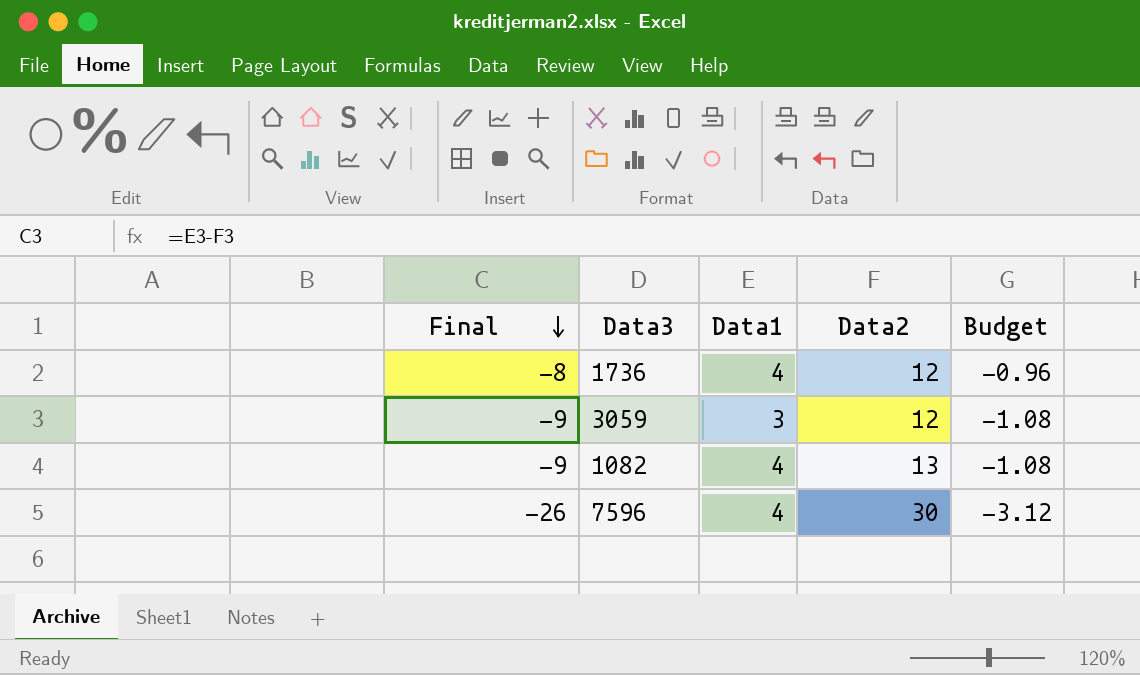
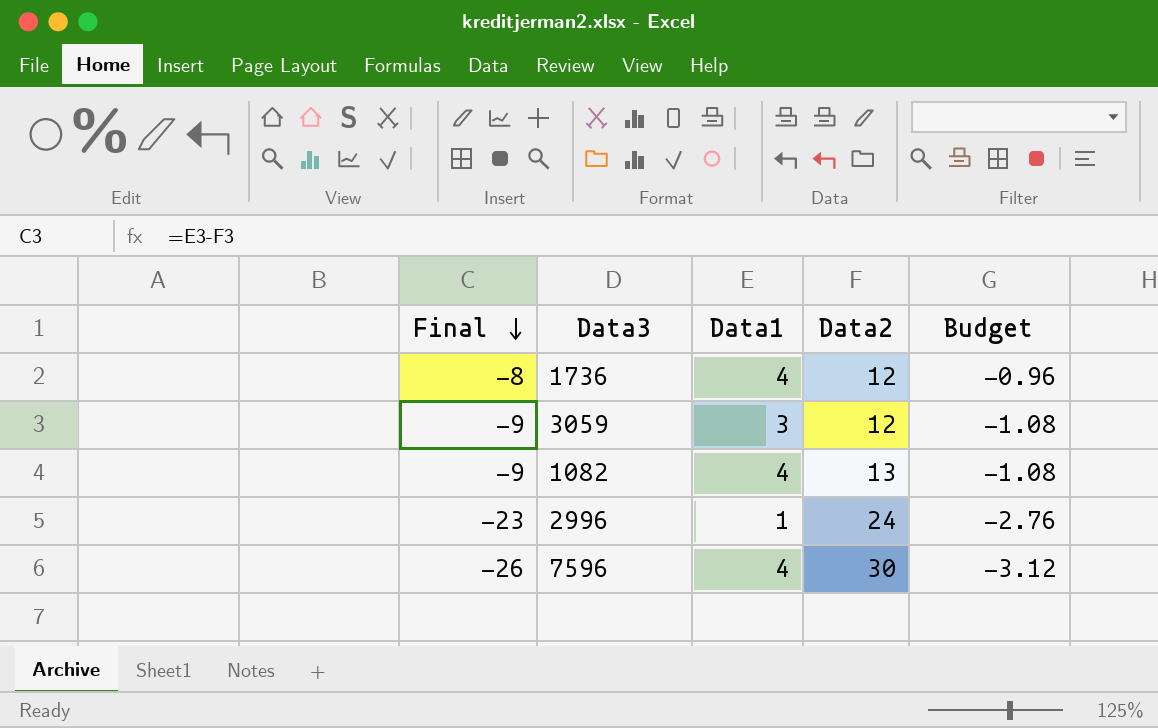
row 2996: none -> -23 | 1 | 24 | -2.76

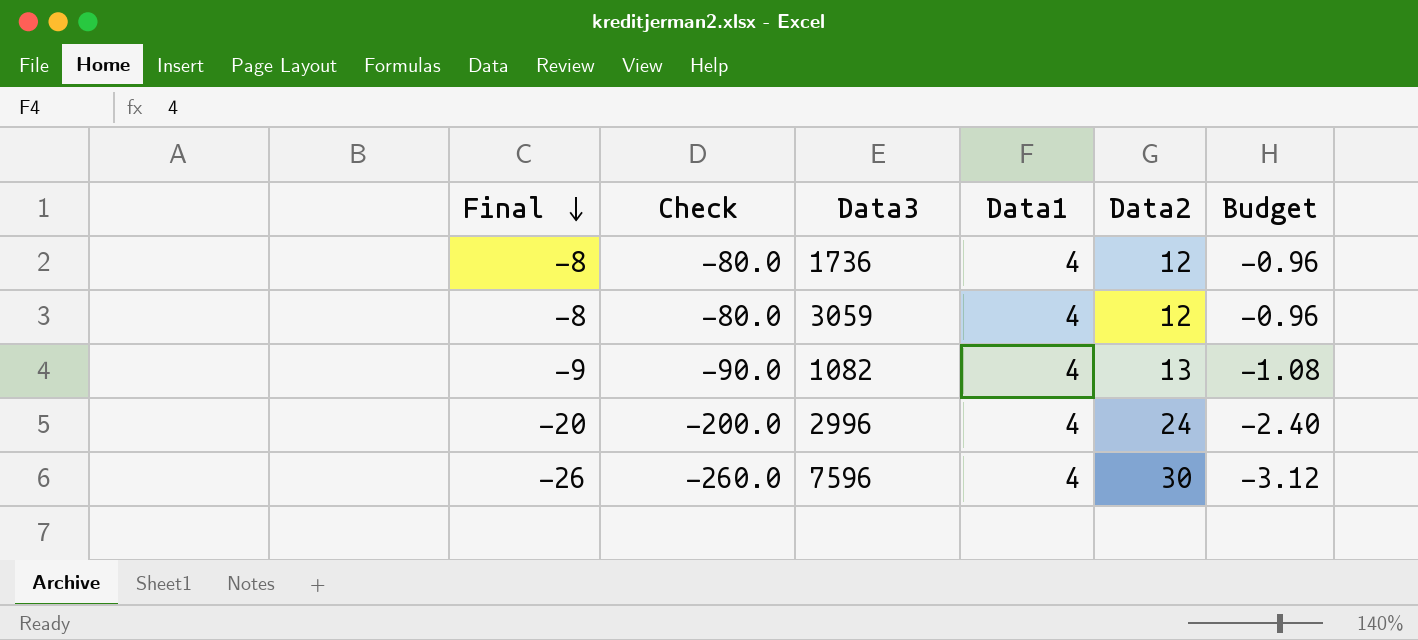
column Check | formula: none -> [Final] * 10
3059 | Final: -9 -> -8
3059 | Data1: 3 -> 4
3059 | Budget: -1.08 -> -0.96
2996 | Final: -23 -> -20
2996 | Data1: 1 -> 4
2996 | Budget: -2.76 -> -2.40

